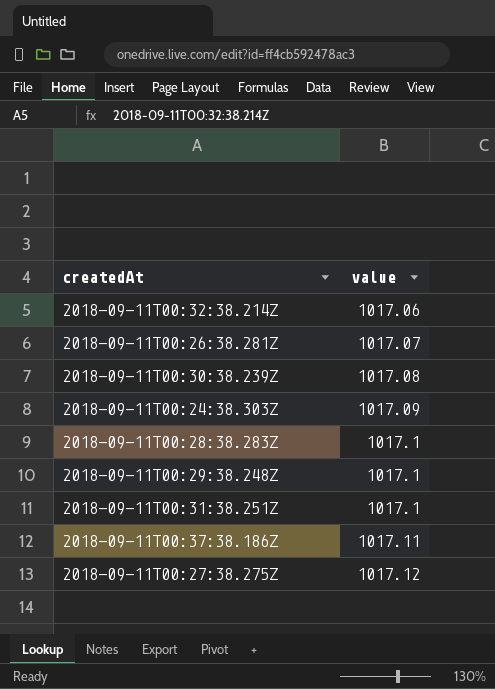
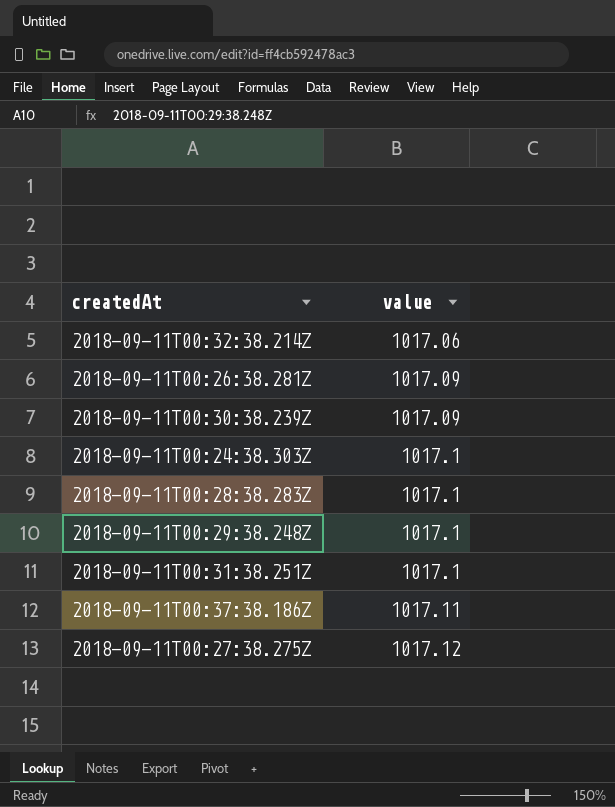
2018-09-11T00:26:38.281Z | value: 1017.07 -> 1017.09
2018-09-11T00:30:38.239Z | value: 1017.08 -> 1017.09
2018-09-11T00:24:38.303Z | value: 1017.09 -> 1017.1

